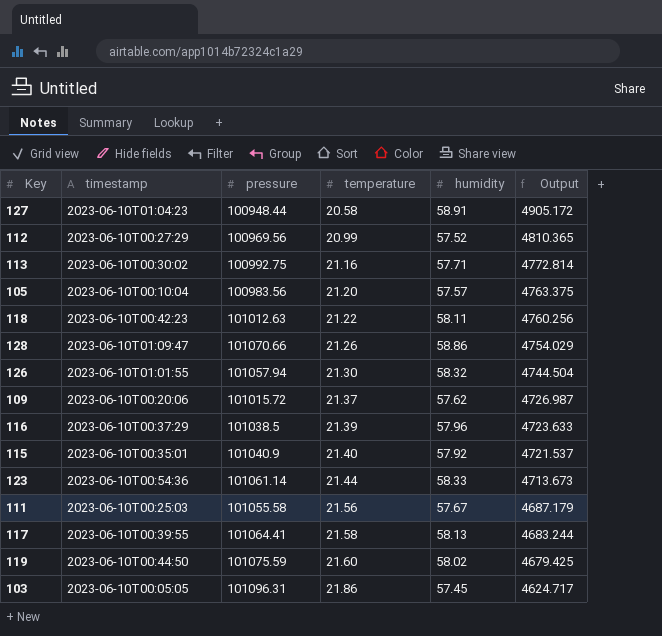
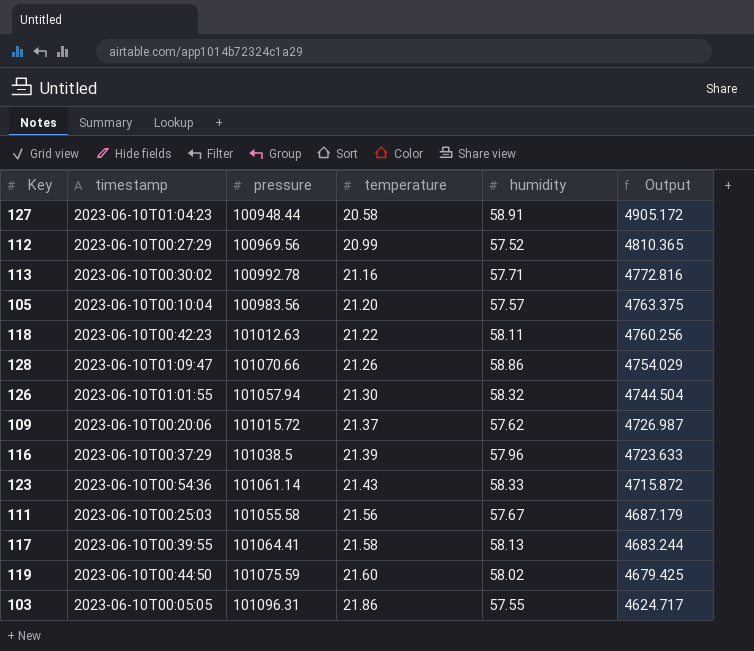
row 115: 2023-06-10T00:35:01 | 101040.9 | 21.40 | 57.92 | 4721.537 -> none
113 | pressure: 100992.75 -> 100992.78
113 | Output: 4772.814 -> 4772.816
123 | temperature: 21.44 -> 21.43
123 | Output: 4713.673 -> 4715.872
103 | humidity: 57.45 -> 57.55

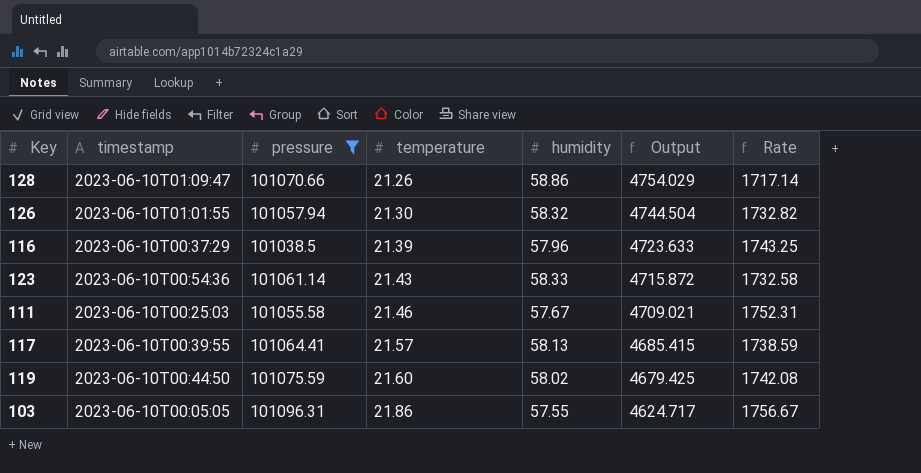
filter: none -> pressure >= 101038.5
column Rate | formula: none -> [pressure] / [humidity]
111 | temperature: 21.56 -> 21.46
111 | Output: 4687.179 -> 4709.021
117 | temperature: 21.58 -> 21.57
117 | Output: 4683.244 -> 4685.415

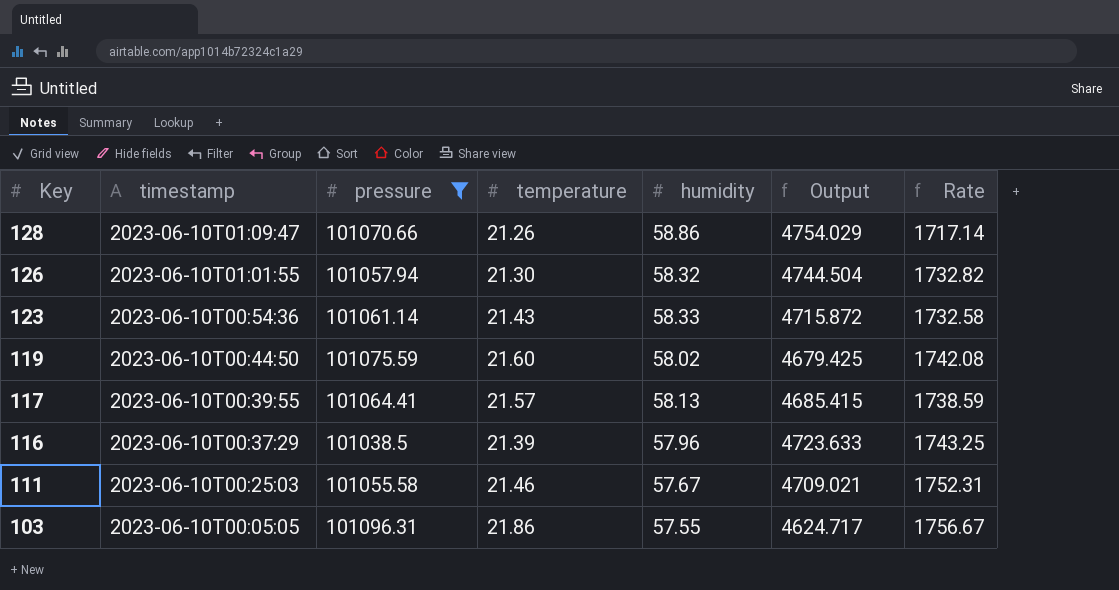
row order: temperature ascending -> Key descending

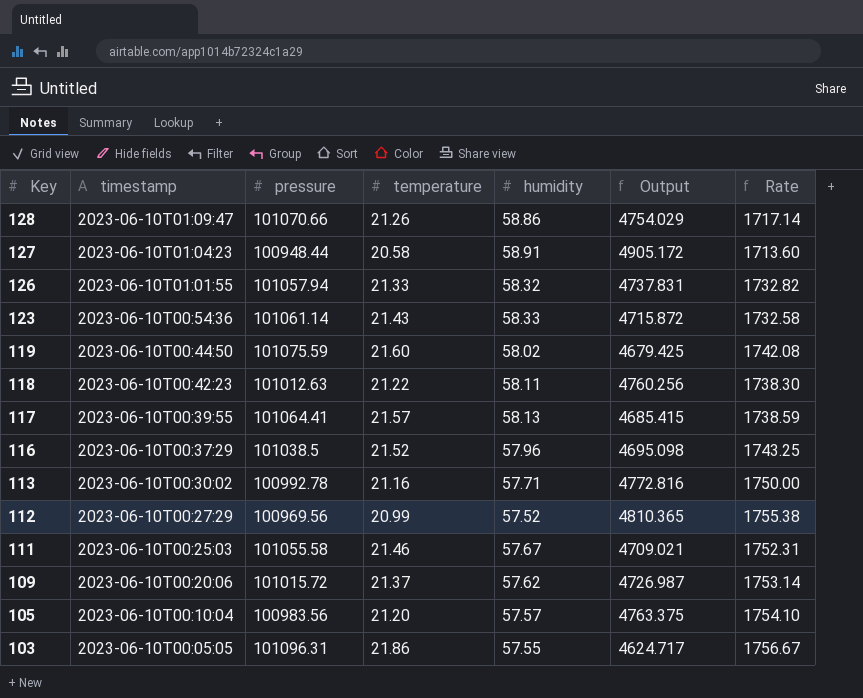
filter: pressure >= 101038.5 -> none
126 | temperature: 21.30 -> 21.33
126 | Output: 4744.504 -> 4737.831
116 | temperature: 21.39 -> 21.52
116 | Output: 4723.633 -> 4695.098

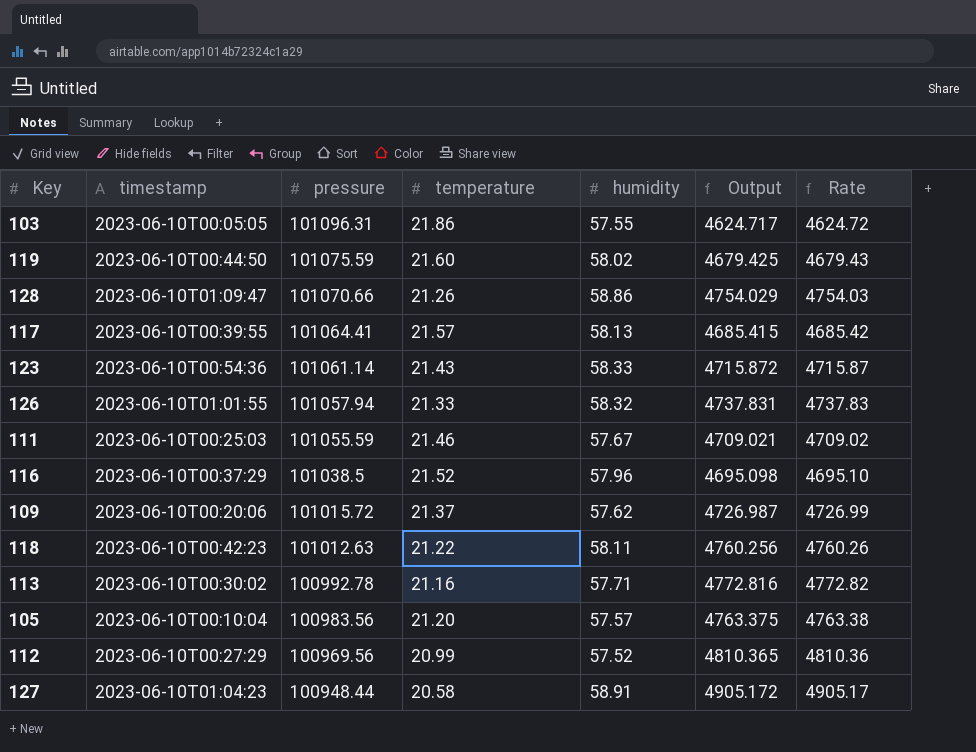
row order: Key descending -> pressure descending
column Rate | formula: [pressure] / [humidity] -> [pressure] / [temperature]
111 | pressure: 101055.58 -> 101055.59

